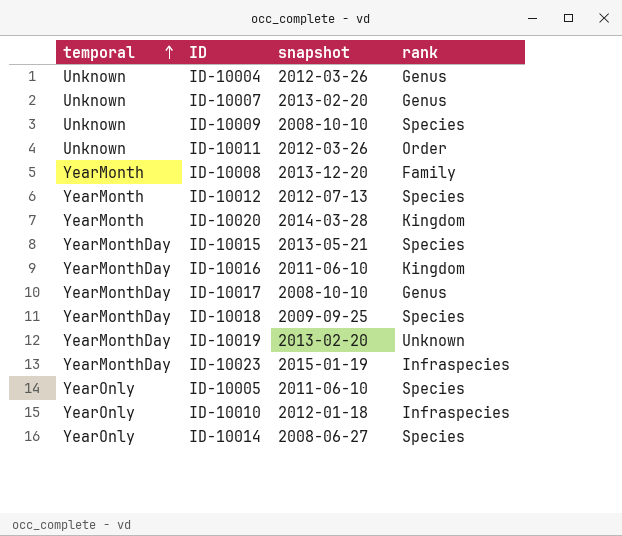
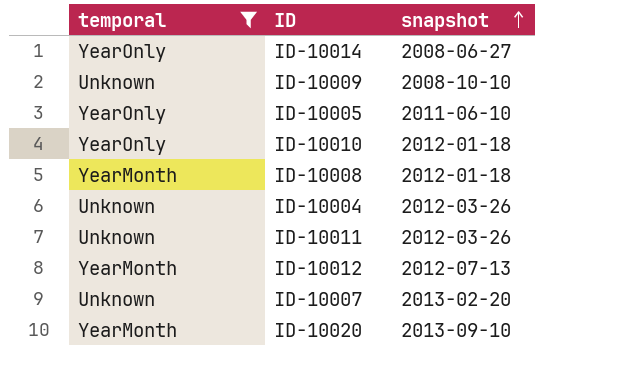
filter: none -> temporal != YearMonthDay
row order: temporal ascending -> snapshot ascending
column rank | position: 4 -> none
ID-10008 | snapshot: 2013-12-20 -> 2012-01-18
ID-10020 | snapshot: 2014-03-28 -> 2013-09-10

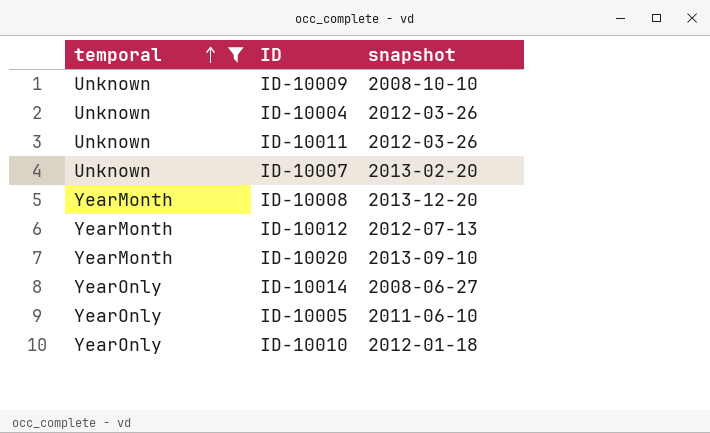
row order: snapshot ascending -> temporal ascending
ID-10008 | snapshot: 2012-01-18 -> 2013-12-20

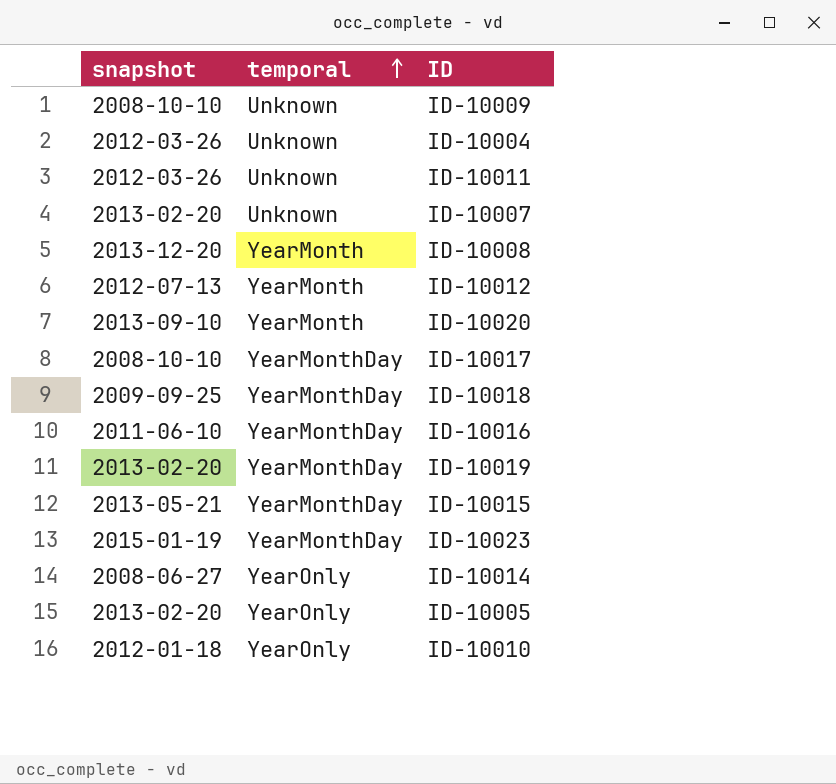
filter: temporal != YearMonthDay -> none
column snapshot | position: 3 -> 1
ID-10005 | snapshot: 2011-06-10 -> 2013-02-20

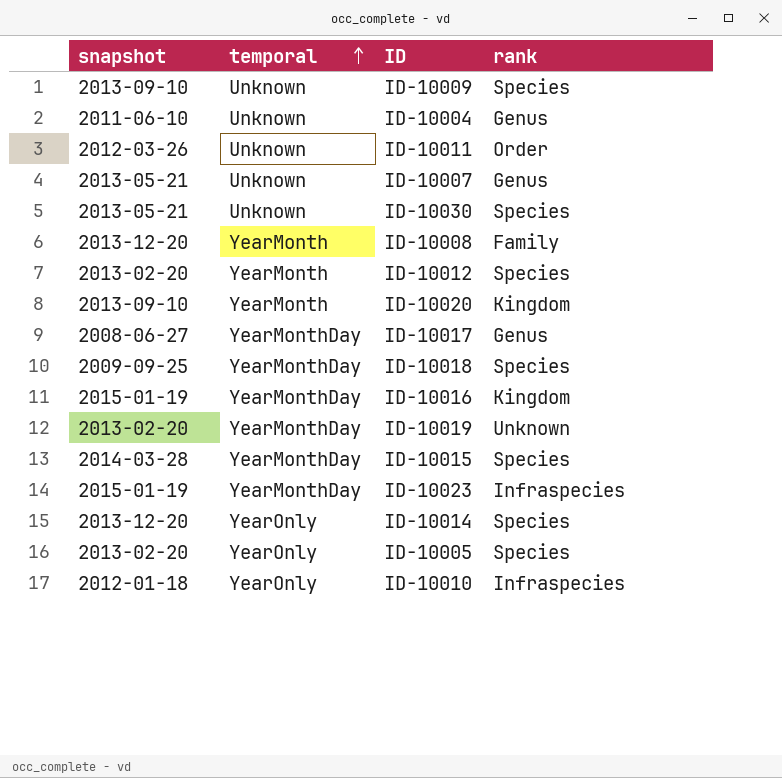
column rank | position: none -> 4
ID-10009 | snapshot: 2008-10-10 -> 2013-09-10
ID-10004 | snapshot: 2012-03-26 -> 2011-06-10
ID-10007 | snapshot: 2013-02-20 -> 2013-05-21
row ID-10030: none -> 2013-05-21 | Unknown | Species
ID-10012 | snapshot: 2012-07-13 -> 2013-02-20
ID-10017 | snapshot: 2008-10-10 -> 2008-06-27
ID-10016 | snapshot: 2011-06-10 -> 2015-01-19
ID-10015 | snapshot: 2013-05-21 -> 2014-03-28
ID-10014 | snapshot: 2008-06-27 -> 2013-12-20

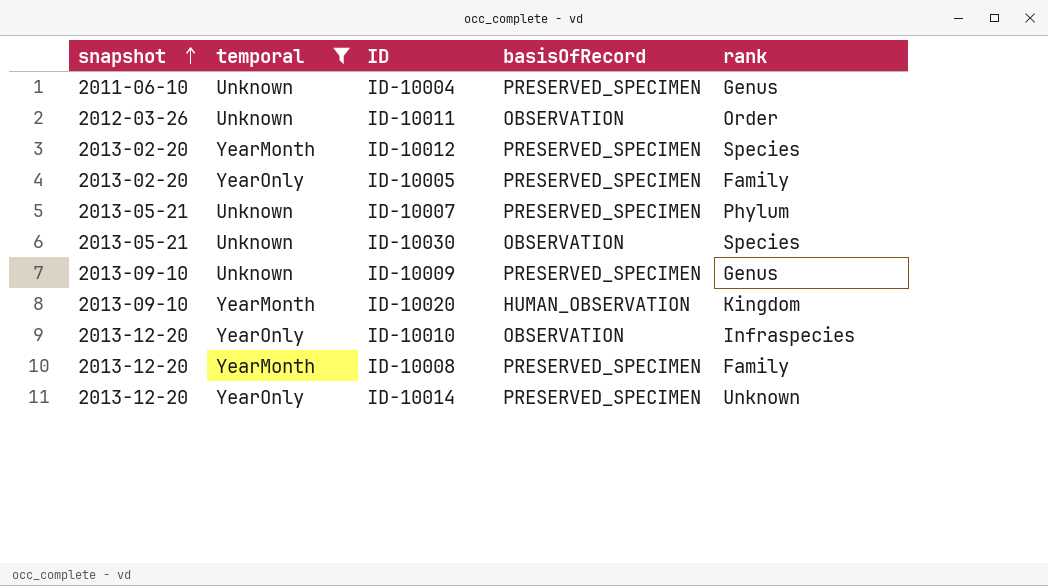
filter: none -> temporal != YearMonthDay
row order: temporal ascending -> snapshot ascending
column basisOfRecord | position: none -> 4
ID-10005 | rank: Species -> Family
ID-10007 | rank: Genus -> Phylum
ID-10009 | rank: Species -> Genus
ID-10010 | snapshot: 2012-01-18 -> 2013-12-20
ID-10014 | rank: Species -> Unknown

